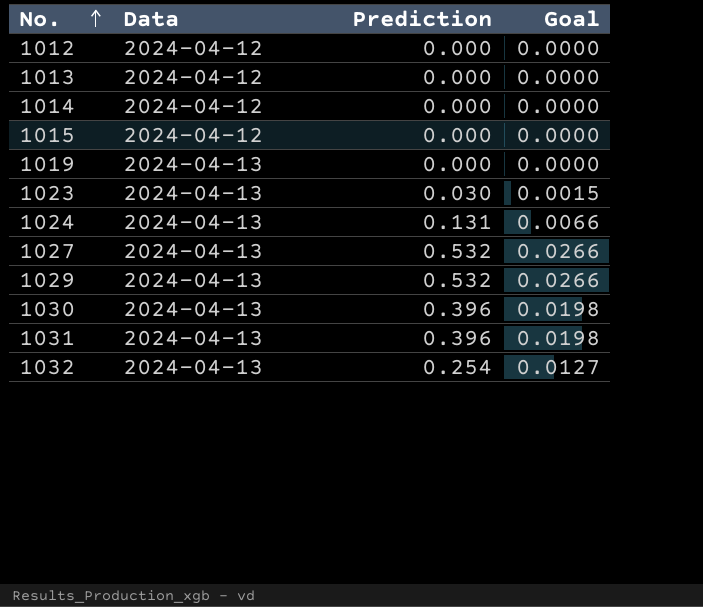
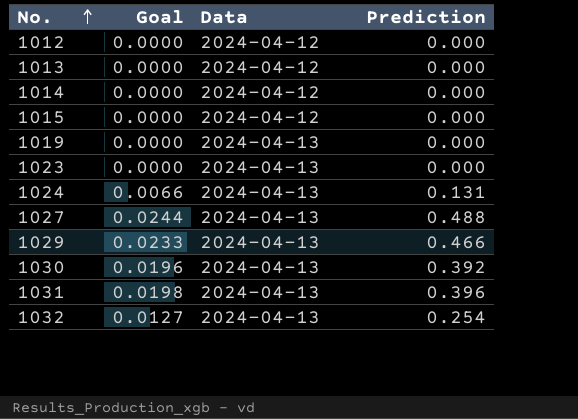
column Goal | position: 4 -> 2
1023 | Goal: 0.0015 -> 0.0000
1023 | Prediction: 0.030 -> 0.000
1027 | Goal: 0.0266 -> 0.0244
1027 | Prediction: 0.532 -> 0.488
1029 | Goal: 0.0266 -> 0.0233
1029 | Prediction: 0.532 -> 0.466
1030 | Goal: 0.0198 -> 0.0196
1030 | Prediction: 0.396 -> 0.392

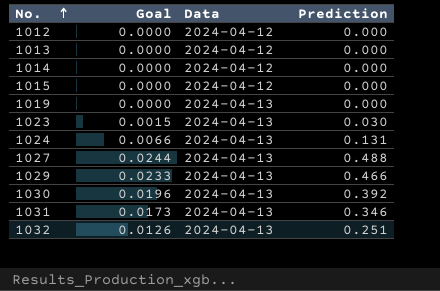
1023 | Goal: 0.0000 -> 0.0015
1023 | Prediction: 0.000 -> 0.030
1031 | Goal: 0.0198 -> 0.0173
1031 | Prediction: 0.396 -> 0.346
1032 | Goal: 0.0127 -> 0.0126
1032 | Prediction: 0.254 -> 0.251

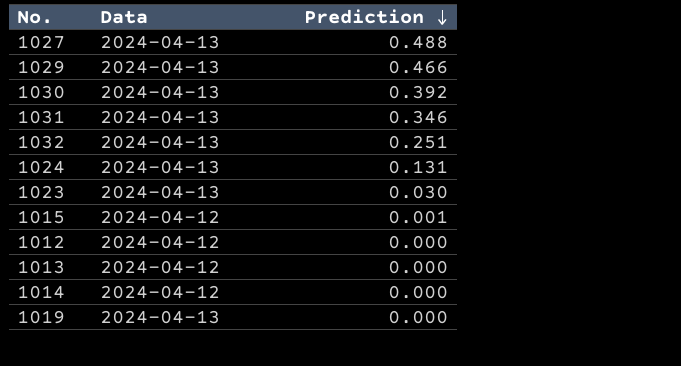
row order: No. ascending -> Prediction descending
column Goal | formula: [Prediction] * 0.05 -> none
1015 | Prediction: 0.000 -> 0.001

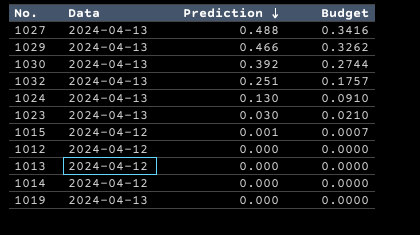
column Budget | formula: none -> [Prediction] * 0.7
row 1031: 2024-04-13 | 0.346 -> none
1024 | Prediction: 0.131 -> 0.130

